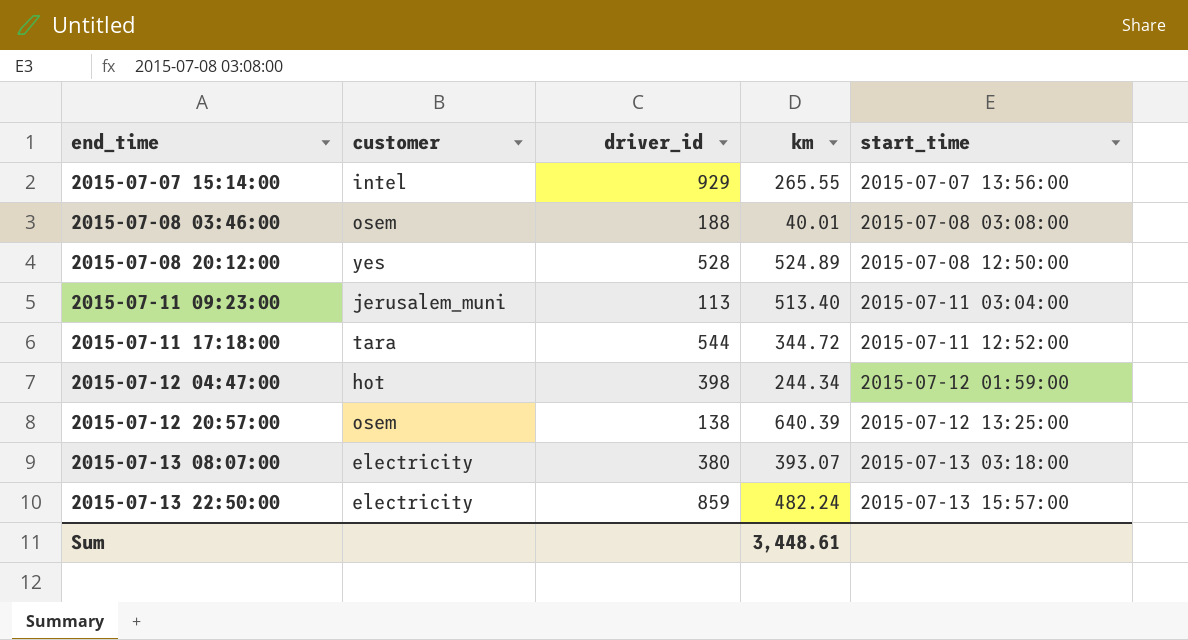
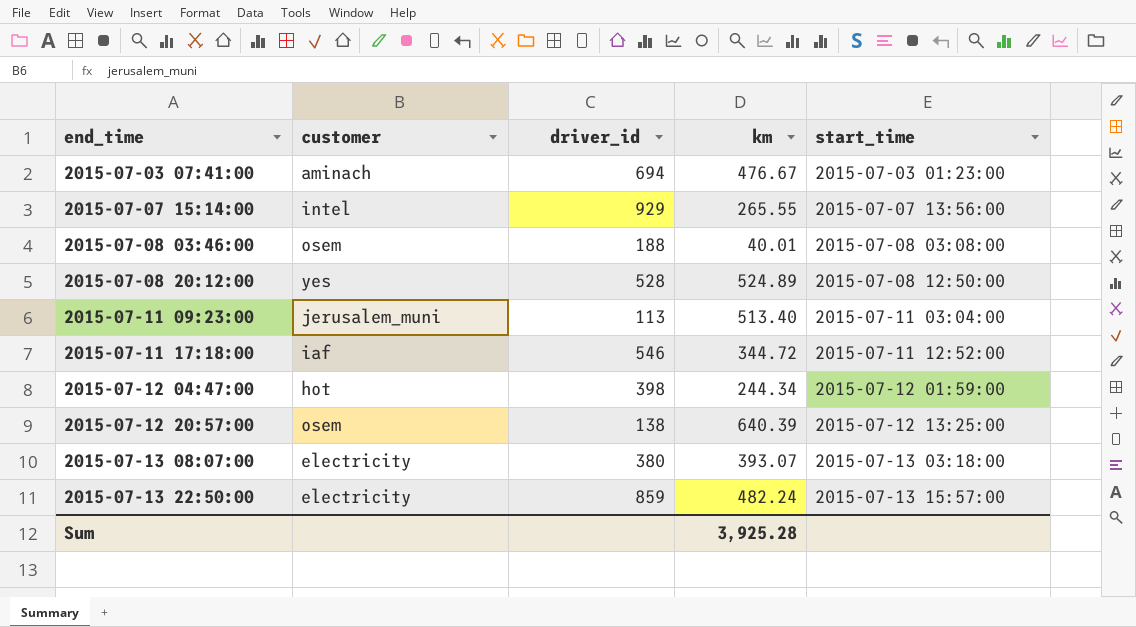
row 2015-07-03 07:41:00: none -> aminach | 694 | 476.67 | 2015-07-03 01:23:00
2015-07-11 17:18:00 | customer: tara -> iaf
2015-07-11 17:18:00 | driver_id: 544 -> 546
Sum | km: 3,448.61 -> 3,925.28

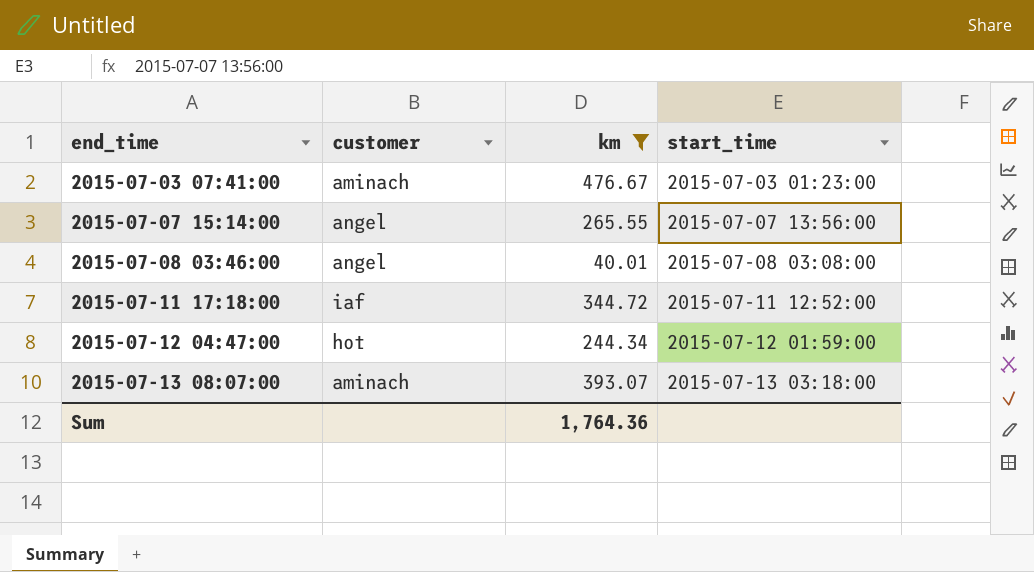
filter: none -> km <= 476.67
column driver_id | position: 3 -> none
2015-07-07 15:14:00 | customer: intel -> angel
2015-07-08 03:46:00 | customer: osem -> angel
2015-07-13 08:07:00 | customer: electricity -> aminach
Sum | km: 3,925.28 -> 1,764.36

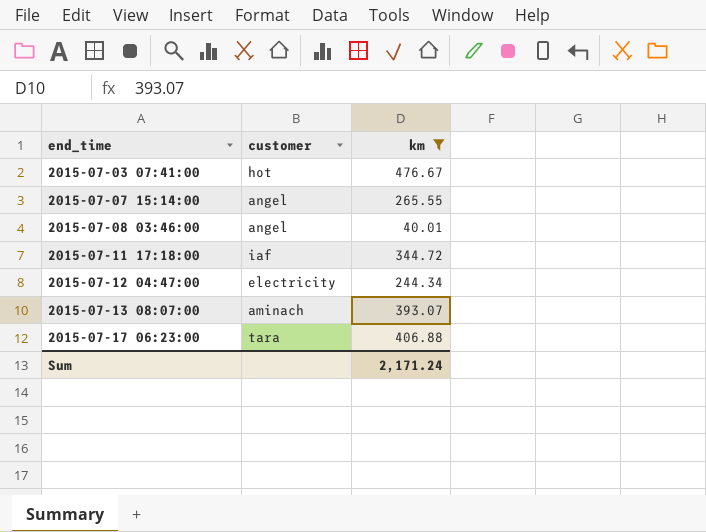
column start_time | position: 4 -> none
2015-07-03 07:41:00 | customer: aminach -> hot
2015-07-12 04:47:00 | customer: hot -> electricity
row 2015-07-17 06:23:00: none -> tara | 406.88
Sum | km: 1,764.36 -> 2,171.24

